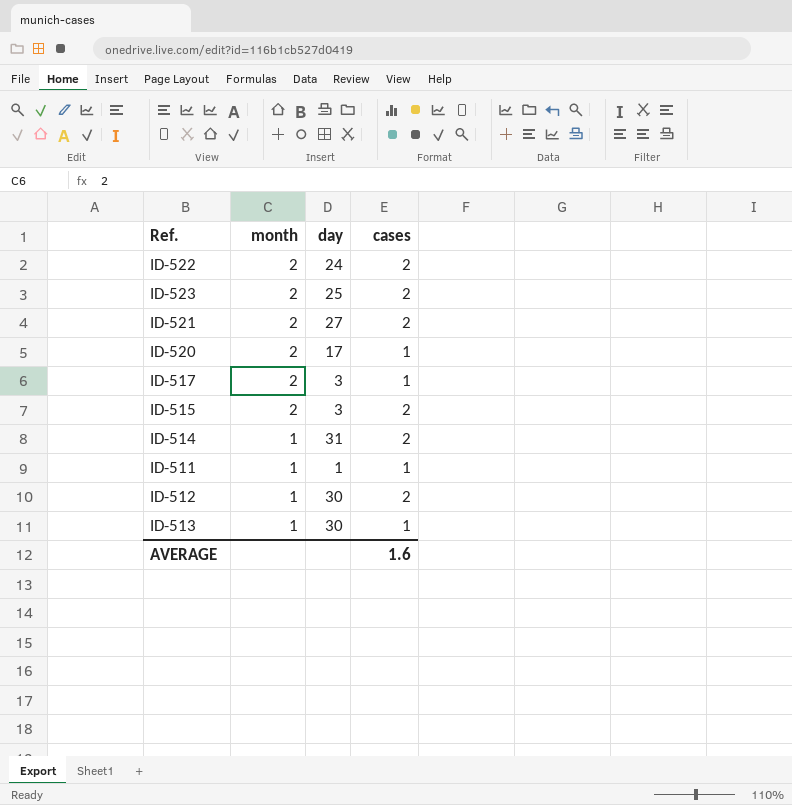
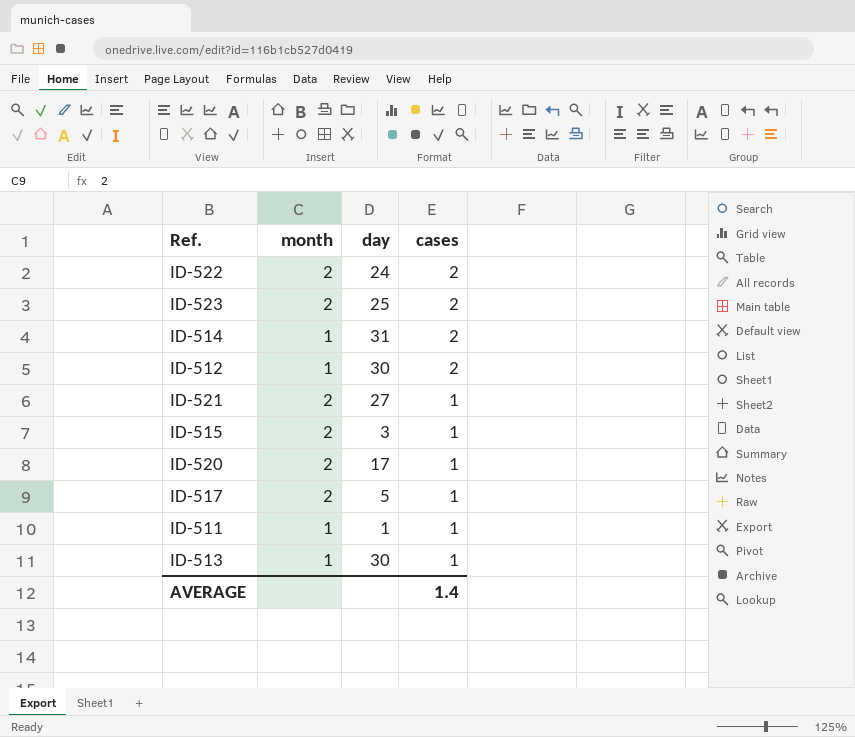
row order: month descending -> cases descending
ID-521 | cases: 2 -> 1
ID-515 | cases: 2 -> 1
ID-517 | day: 3 -> 5
AVERAGE | cases: 1.6 -> 1.4

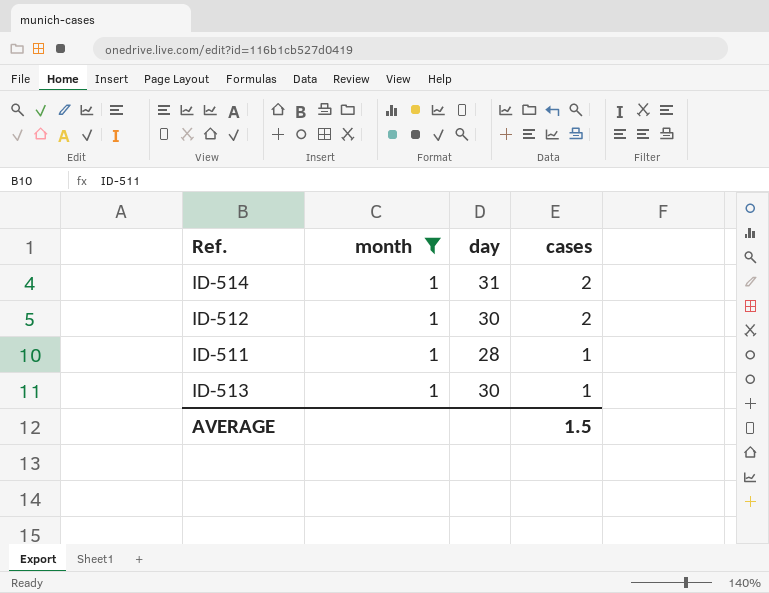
filter: none -> month = 1
ID-511 | day: 1 -> 28
AVERAGE | cases: 1.4 -> 1.5

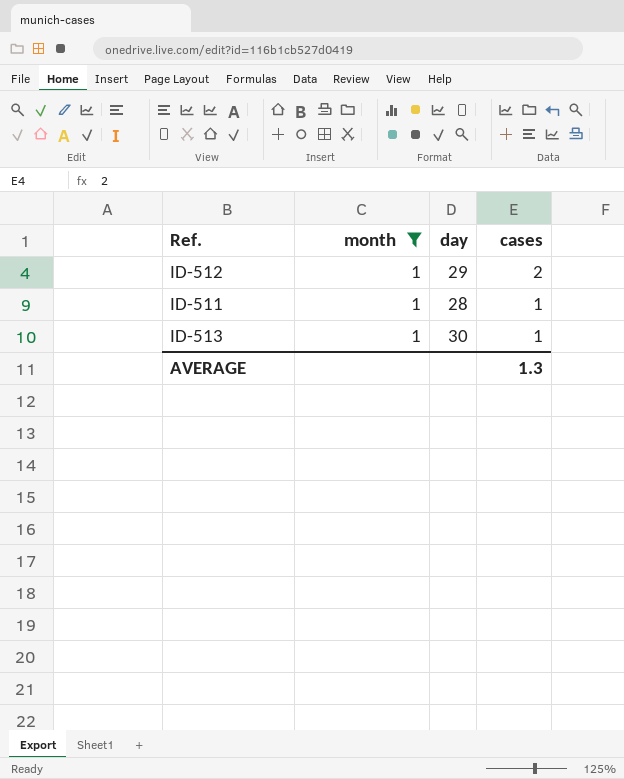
row ID-514: 1 | 31 | 2 -> none
ID-512 | day: 30 -> 29
AVERAGE | cases: 1.5 -> 1.3

